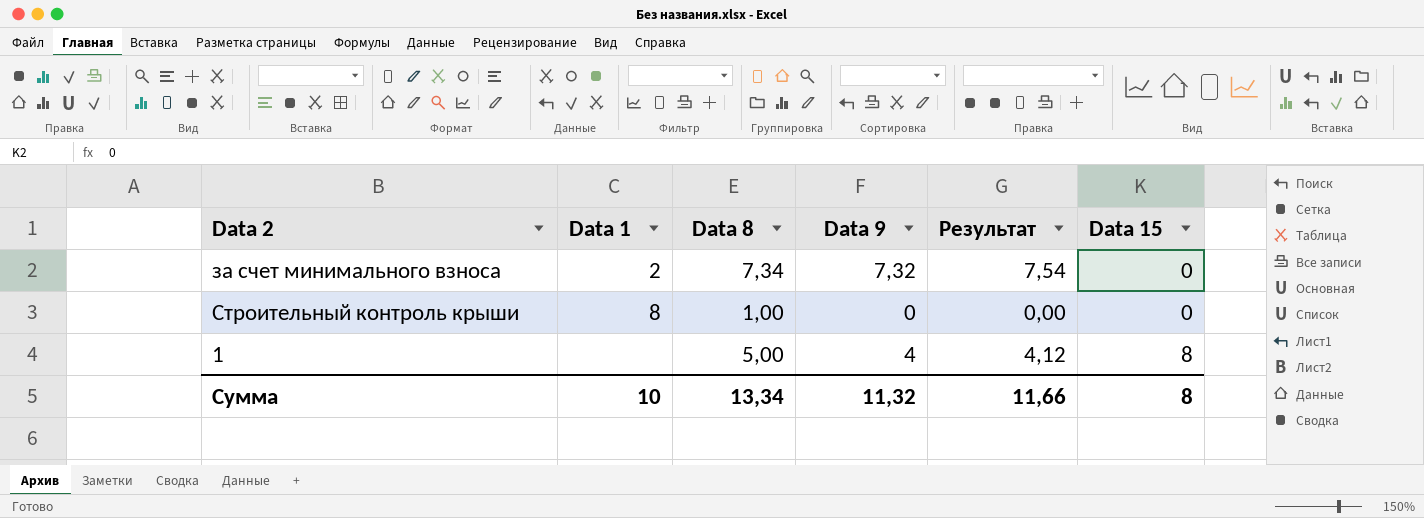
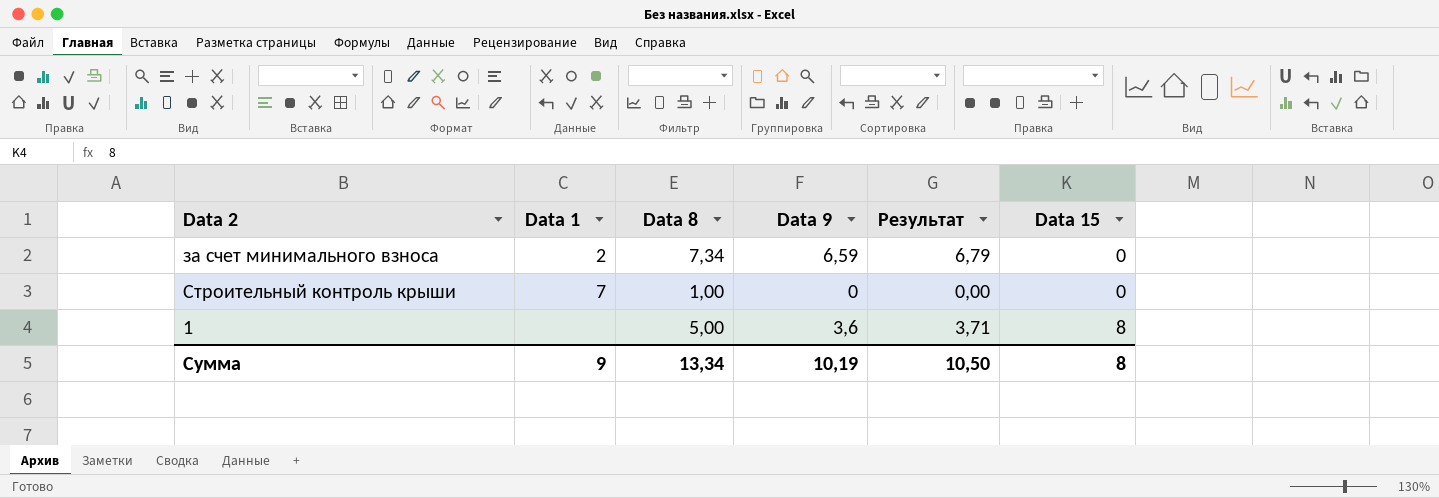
за счет минимального взноса | Data 9: 7,32 -> 6,59
за счет минимального взноса | Результат: 7,54 -> 6,79
Строительный контроль крыши | Data 1: 8 -> 7
1 | Data 9: 4 -> 3,6
1 | Результат: 4,12 -> 3,71
Сумма | Data 1: 10 -> 9
Сумма | Data 9: 11,32 -> 10,19
Сумма | Результат: 11,66 -> 10,50

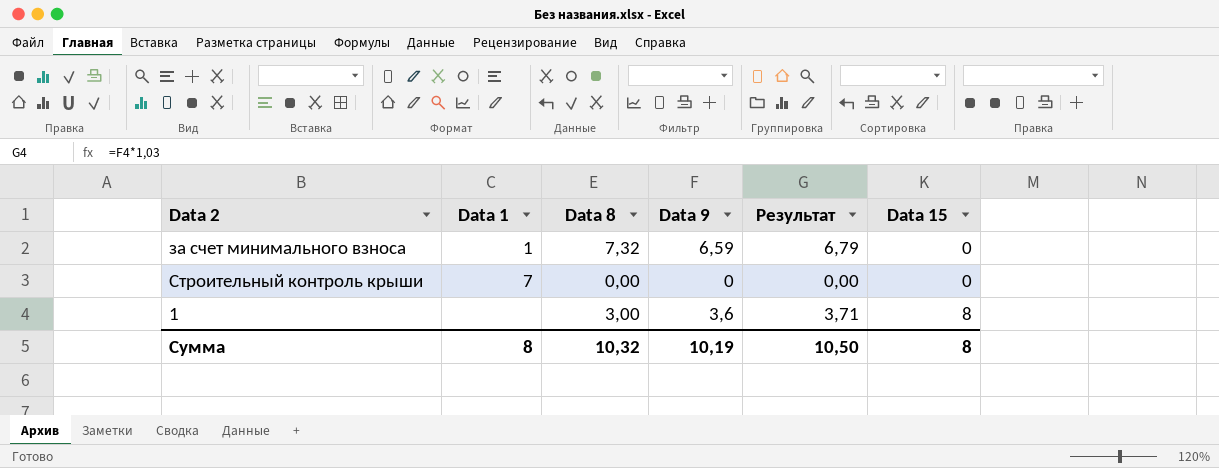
за счет минимального взноса | Data 1: 2 -> 1
за счет минимального взноса | Data 8: 7,34 -> 7,32
Строительный контроль крыши | Data 8: 1,00 -> 0,00
1 | Data 8: 5,00 -> 3,00
Сумма | Data 1: 9 -> 8
Сумма | Data 8: 13,34 -> 10,32

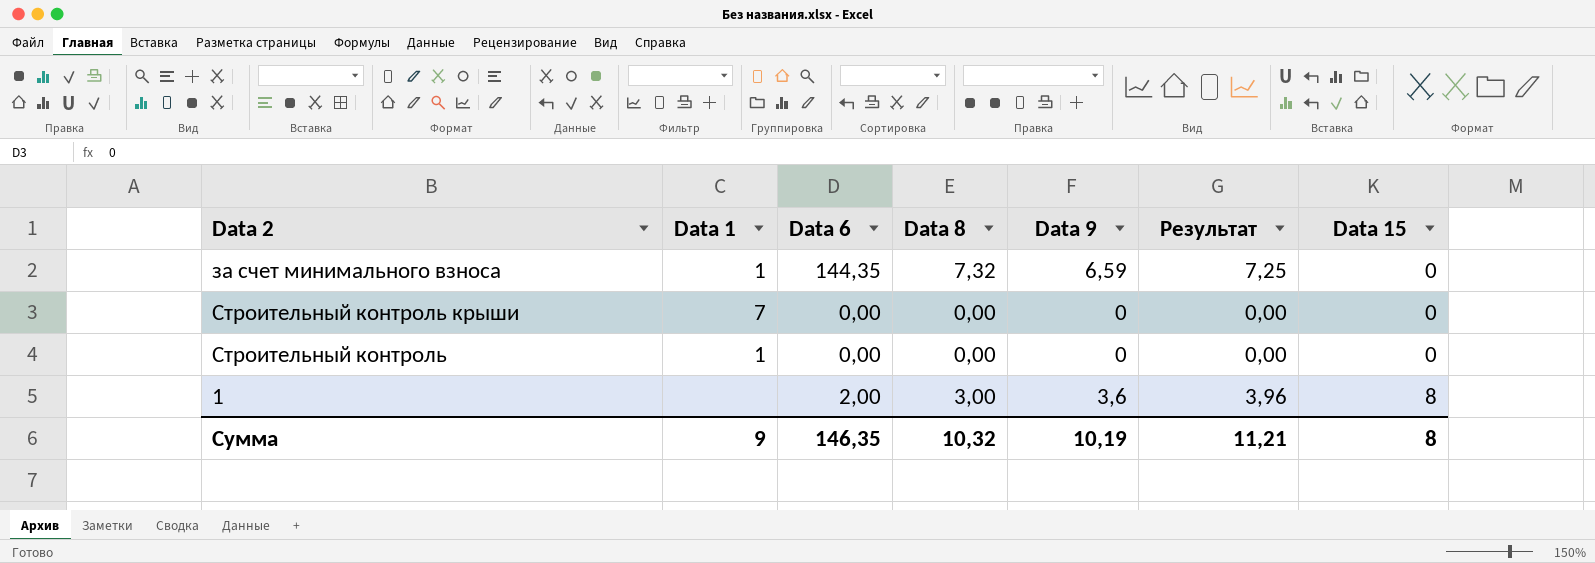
column Data 6 | position: none -> 3
column Результат | formula: [Data 9] * 1,03 -> [Data 9] * 1,1
row Строительный контроль: none -> 1 | 0,00 | 0,00 | 0 | 0,00 | 0
Сумма | Data 1: 8 -> 9
Сумма | Результат: 10,50 -> 11,21

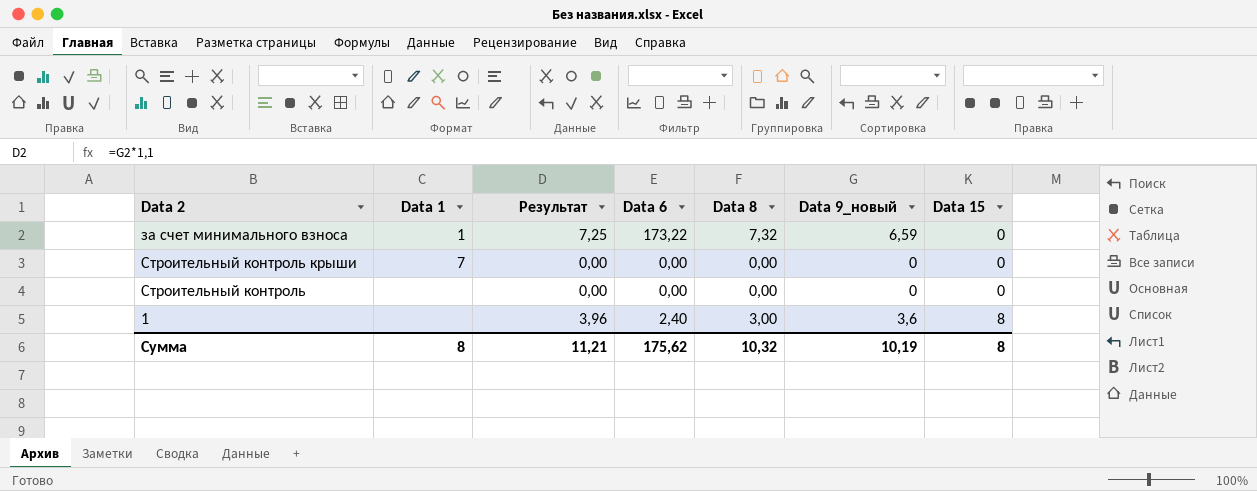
column Результат | position: 6 -> 3
column name: Data 9 -> Data 9_новый
за счет минимального взноса | Data 6: 144,35 -> 173,22
Строительный контроль | Data 1: 1 -> none
1 | Data 6: 2,00 -> 2,40
Сумма | Data 1: 9 -> 8
Сумма | Data 6: 146,35 -> 175,62

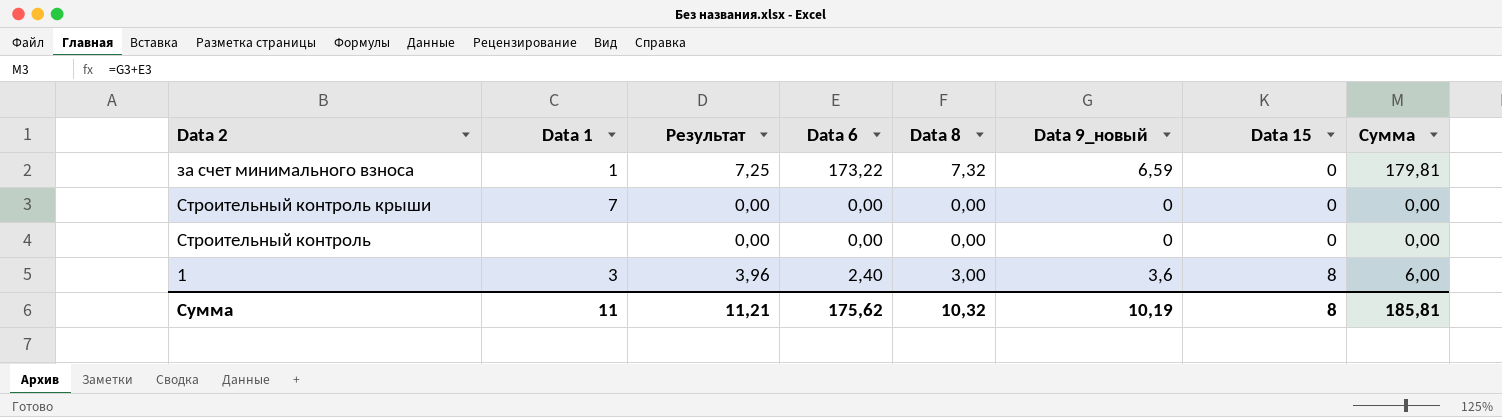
column Сумма | formula: none -> [Data 6] + [Data 9_новый]
1 | Data 1: none -> 3
Сумма | Data 1: 8 -> 11

